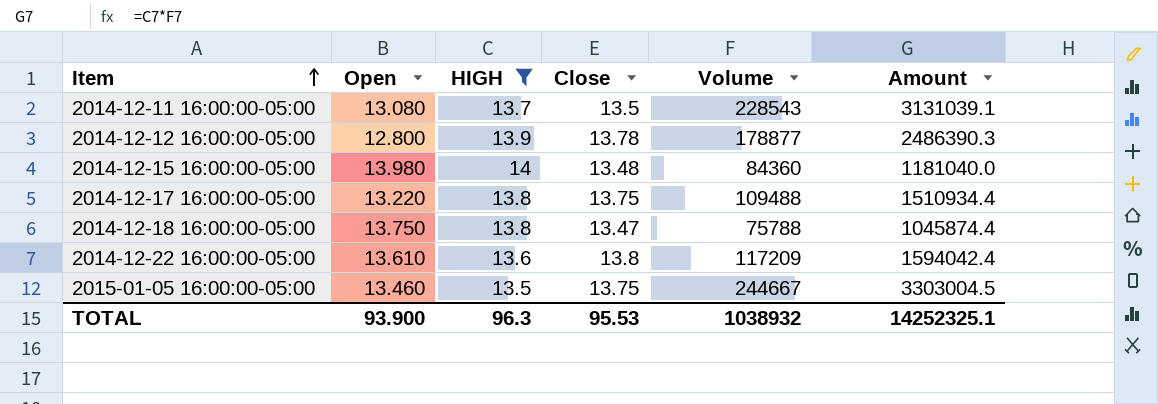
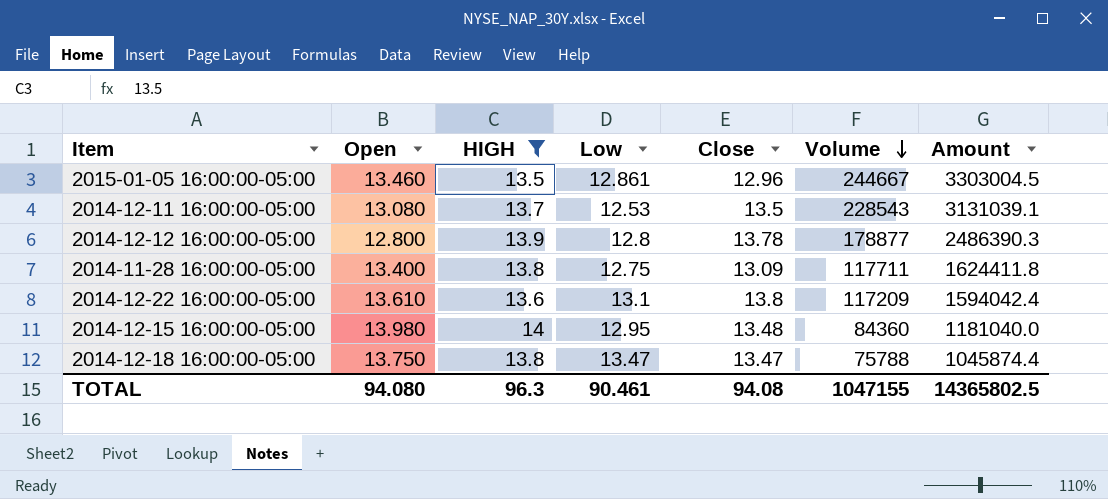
row order: Item ascending -> Volume descending
column Low | position: none -> 4
row 2014-12-17 16:00:00-05:00: 13.220 | 13.8 | 13.75 | 109488 | 1510934.4 -> none
2015-01-05 16:00:00-05:00 | Close: 13.75 -> 12.96
row 2014-11-28 16:00:00-05:00: none -> 13.400 | 13.8 | 12.75 | 13.09 | 117711 | 1624411.8
TOTAL | Open: 93.900 -> 94.080
TOTAL | Close: 95.53 -> 94.08
TOTAL | Volume: 1038932 -> 1047155
TOTAL | Amount: 14252325.1 -> 14365802.5

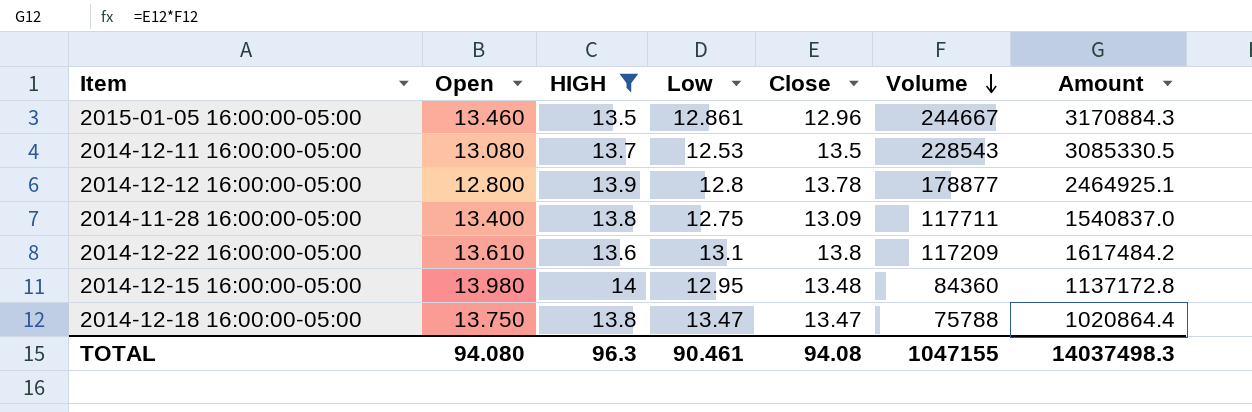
column Amount | formula: [HIGH] * [Volume] -> [Close] * [Volume]
TOTAL | Amount: 14365802.5 -> 14037498.3

